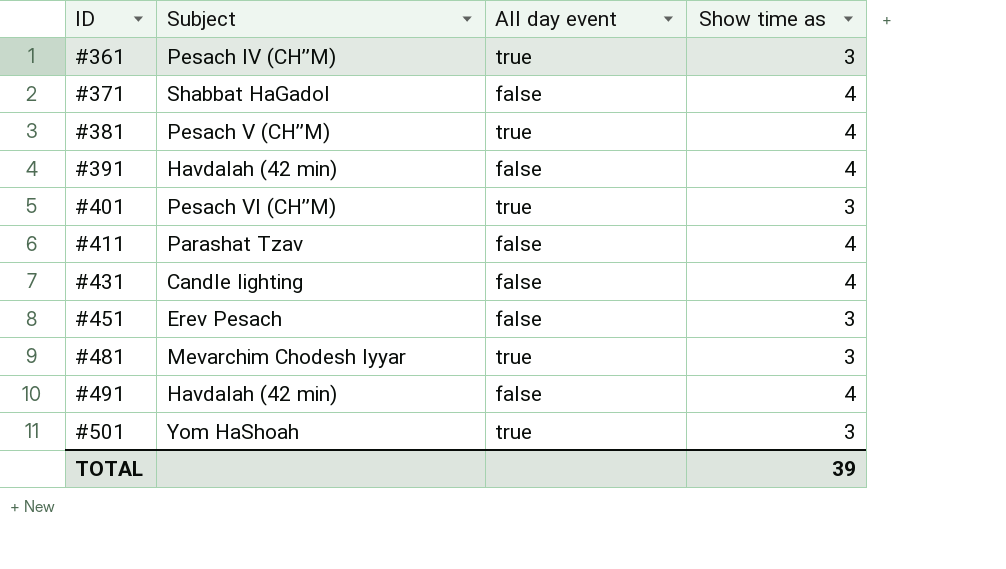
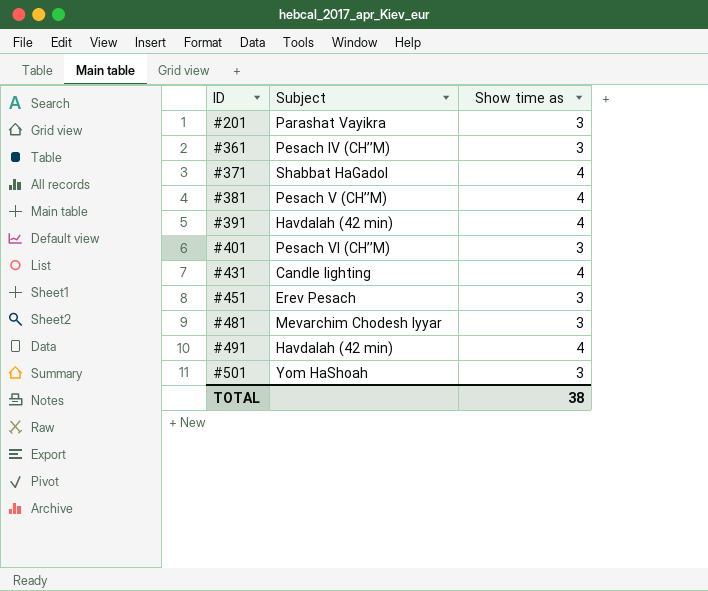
column All day event | position: 3 -> none
row #411: Parashat Tzav | false | 4 -> none
row #201: none -> Parashat Vayikra | 3
TOTAL | Show time as: 39 -> 38

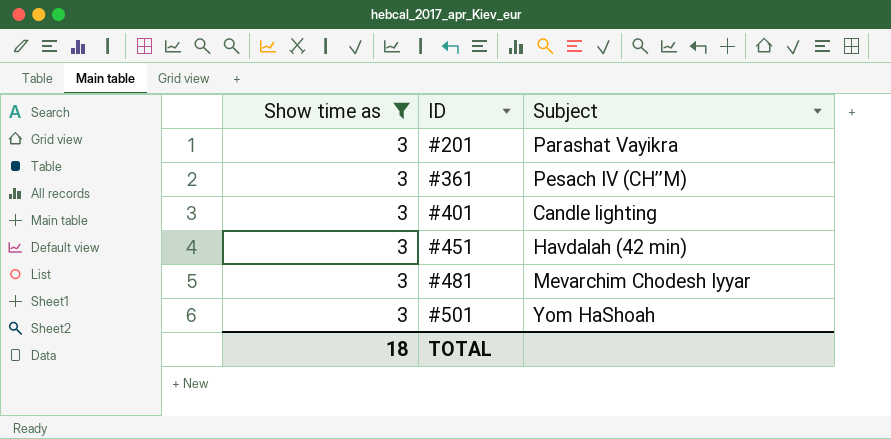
filter: none -> Show time as = 3
column Show time as | position: 3 -> 1
#401 | Subject: Pesach VI (CH’’M) -> Candle lighting
#451 | Subject: Erev Pesach -> Havdalah (42 min)
TOTAL | Show time as: 38 -> 18

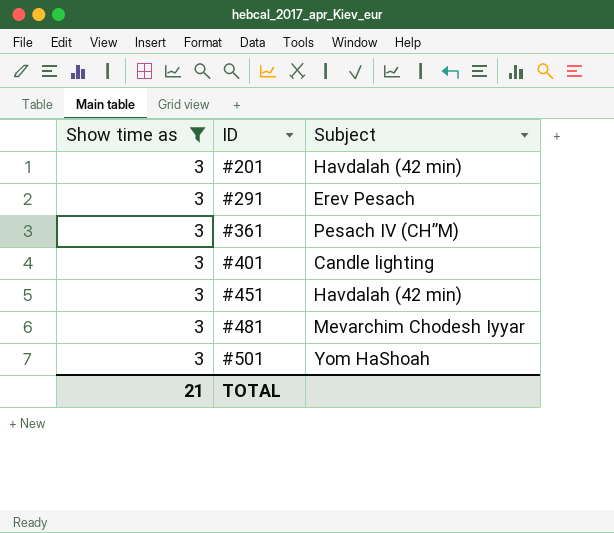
#201 | Subject: Parashat Vayikra -> Havdalah (42 min)
row #291: none -> 3 | Erev Pesach
TOTAL | Show time as: 18 -> 21

